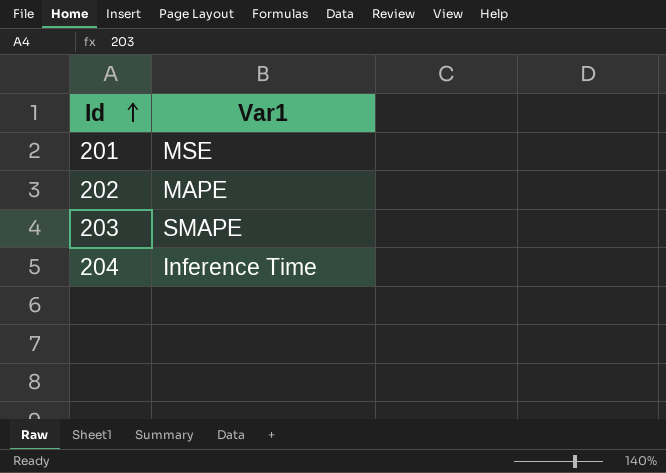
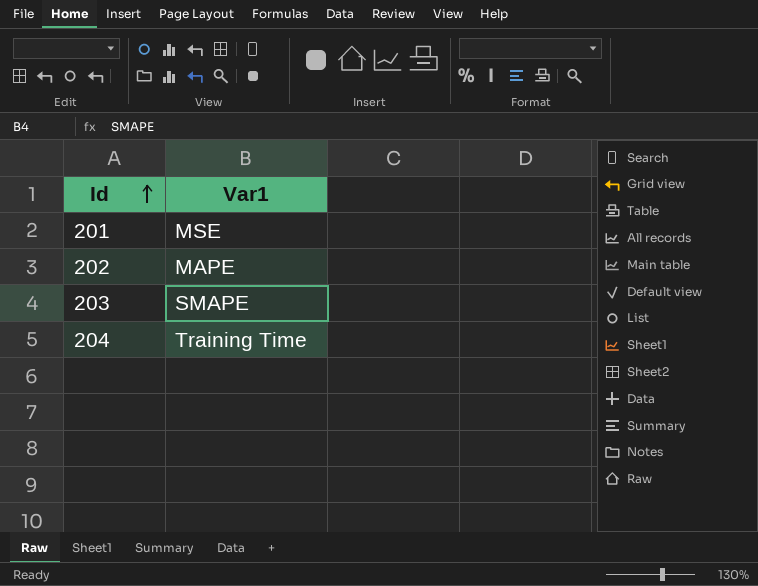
204 | Var1: Inference Time -> Training Time

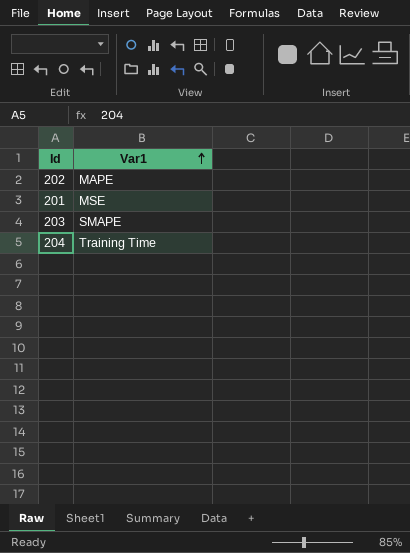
row order: Id ascending -> Var1 ascending

